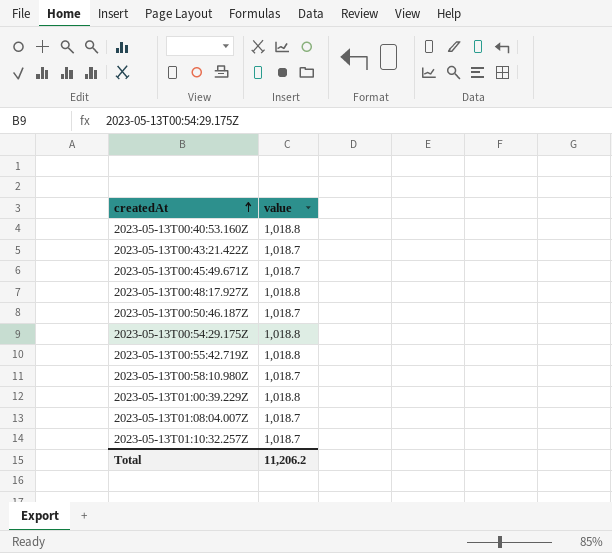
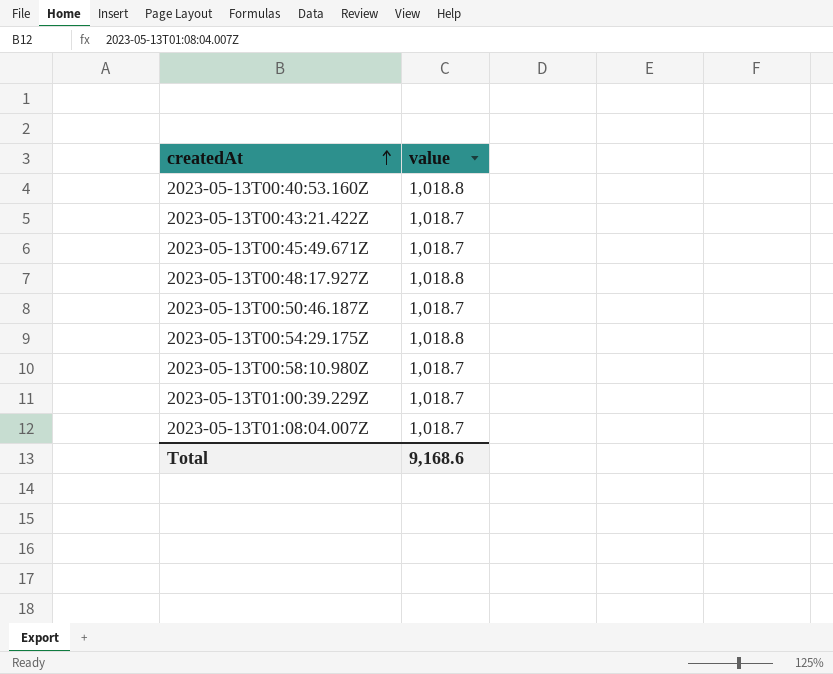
row 2023-05-13T00:55:42.719Z: 1,018.8 -> none
row 2023-05-13T01:10:32.257Z: 1,018.7 -> none
2023-05-13T01:00:39.229Z | value: 1,018.8 -> 1,018.7
Total | value: 11,206.2 -> 9,168.6

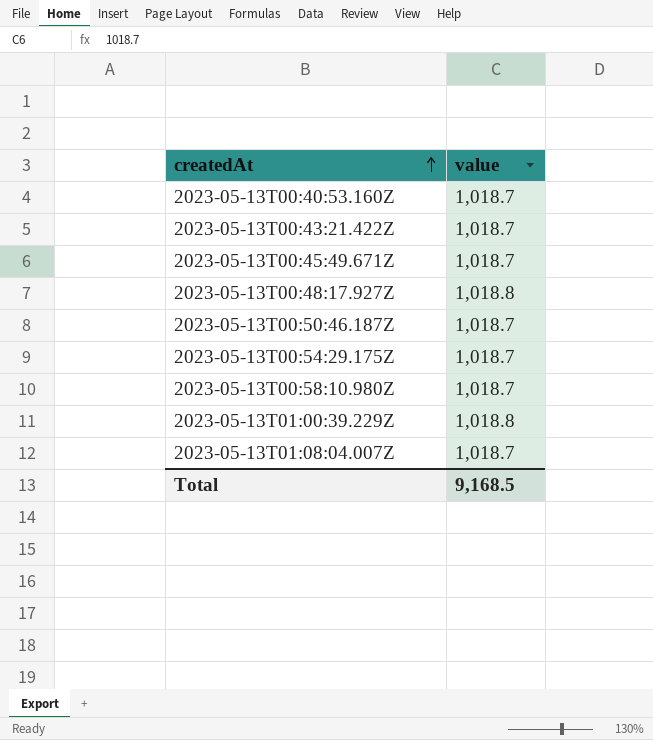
2023-05-13T00:40:53.160Z | value: 1,018.8 -> 1,018.7
2023-05-13T00:54:29.175Z | value: 1,018.8 -> 1,018.7
2023-05-13T01:00:39.229Z | value: 1,018.7 -> 1,018.8
Total | value: 9,168.6 -> 9,168.5

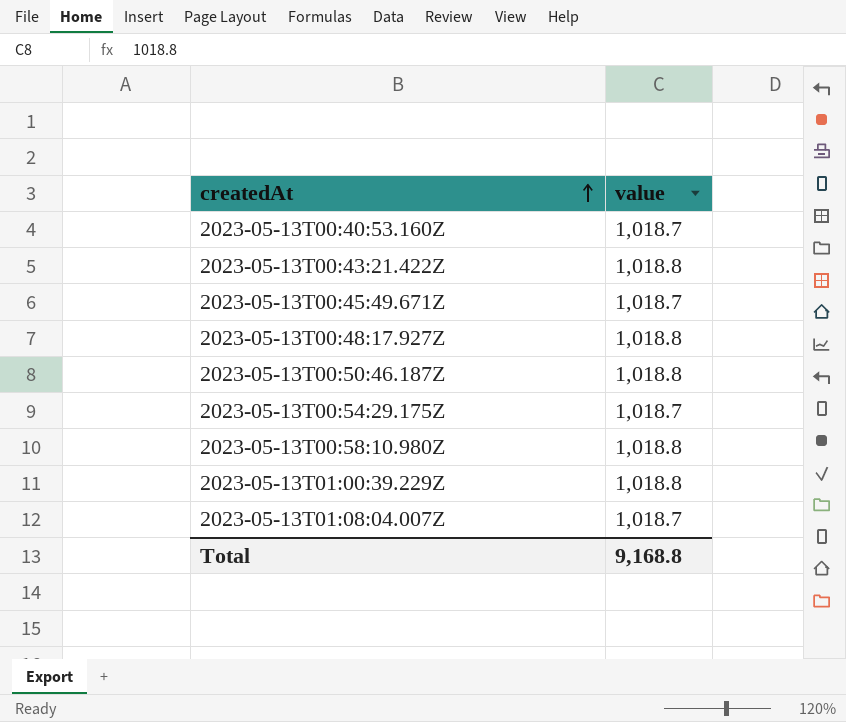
2023-05-13T00:43:21.422Z | value: 1,018.7 -> 1,018.8
2023-05-13T00:50:46.187Z | value: 1,018.7 -> 1,018.8
2023-05-13T00:58:10.980Z | value: 1,018.7 -> 1,018.8
Total | value: 9,168.5 -> 9,168.8

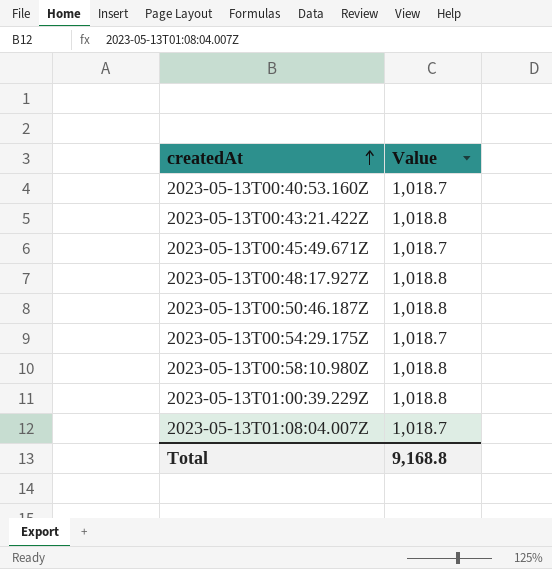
column name: value -> Value

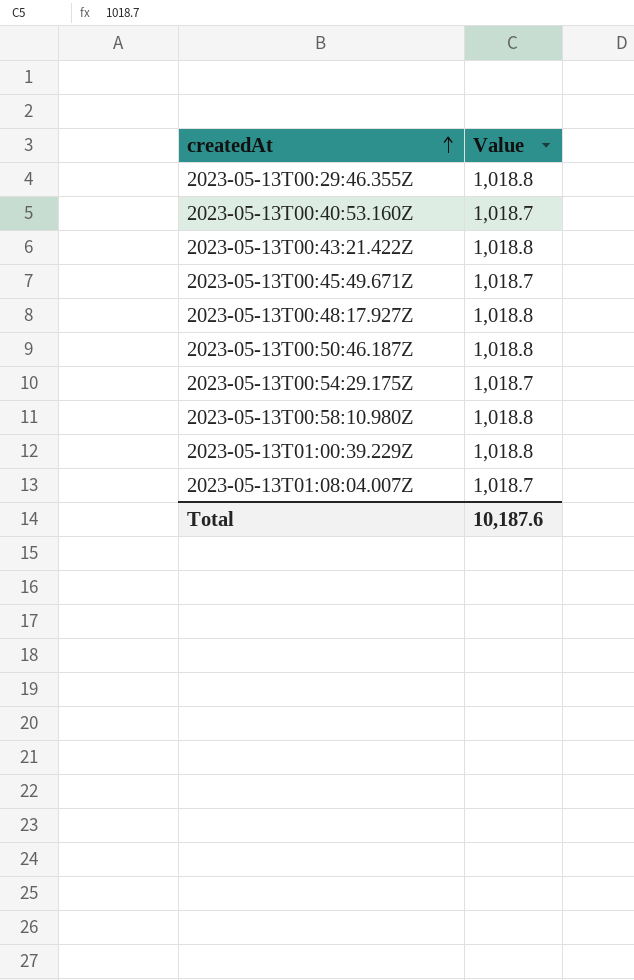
row 2023-05-13T00:29:46.355Z: none -> 1,018.8
Total | Value: 9,168.8 -> 10,187.6

